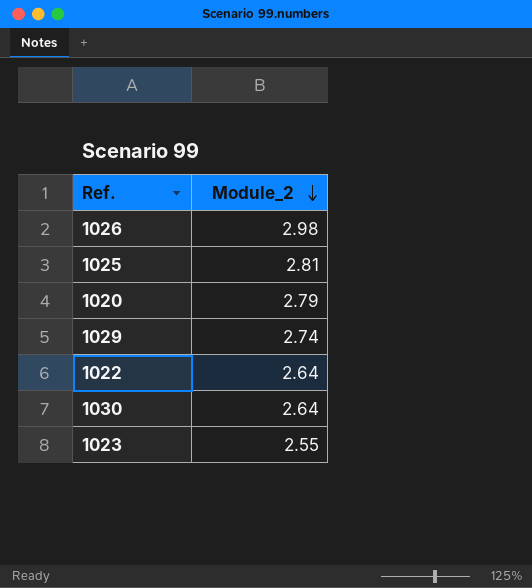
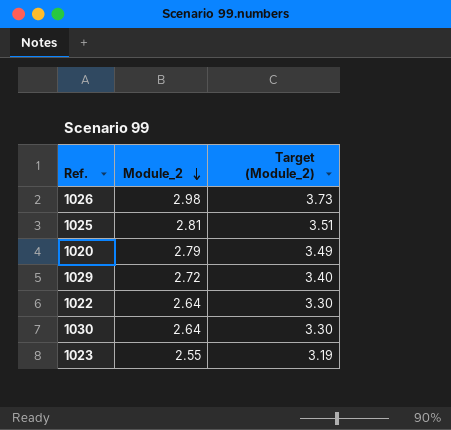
column Target (Module_2) | formula: none -> [Module_2] * 1.25
1029 | Module_2: 2.74 -> 2.72

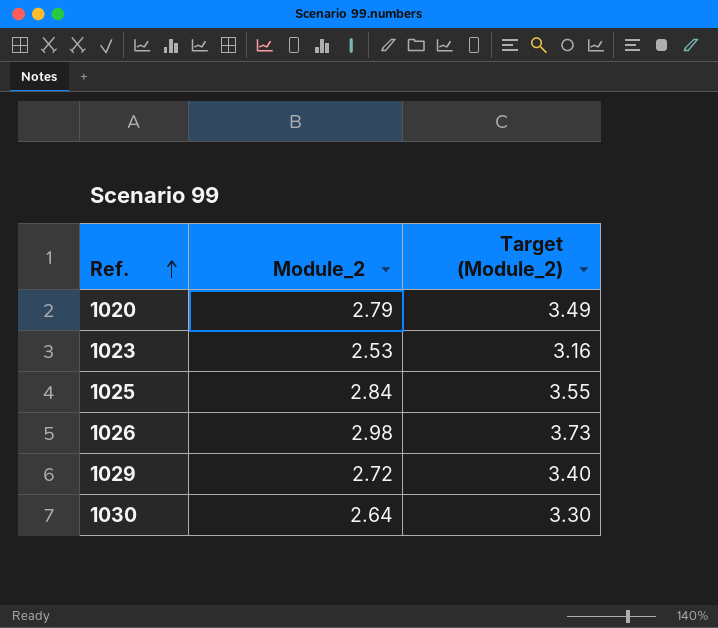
row order: Module_2 descending -> Ref. ascending
row 1022: 2.64 | 3.30 -> none
1023 | Module_2: 2.55 -> 2.53
1023 | Target (Module_2): 3.19 -> 3.16
1025 | Module_2: 2.81 -> 2.84
1025 | Target (Module_2): 3.51 -> 3.55

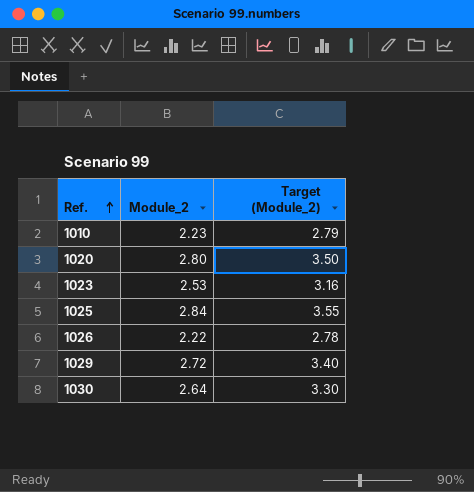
row 1010: none -> 2.23 | 2.79
1020 | Module_2: 2.79 -> 2.80
1020 | Target (Module_2): 3.49 -> 3.50
1026 | Module_2: 2.98 -> 2.22
1026 | Target (Module_2): 3.73 -> 2.78

